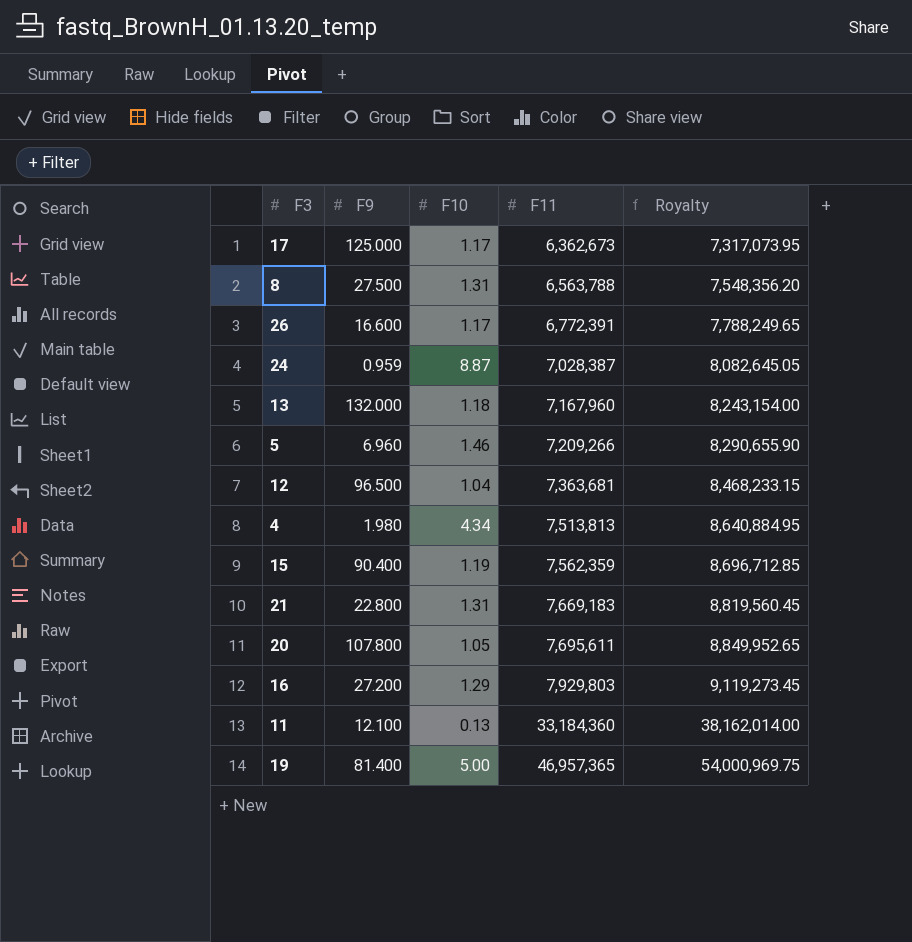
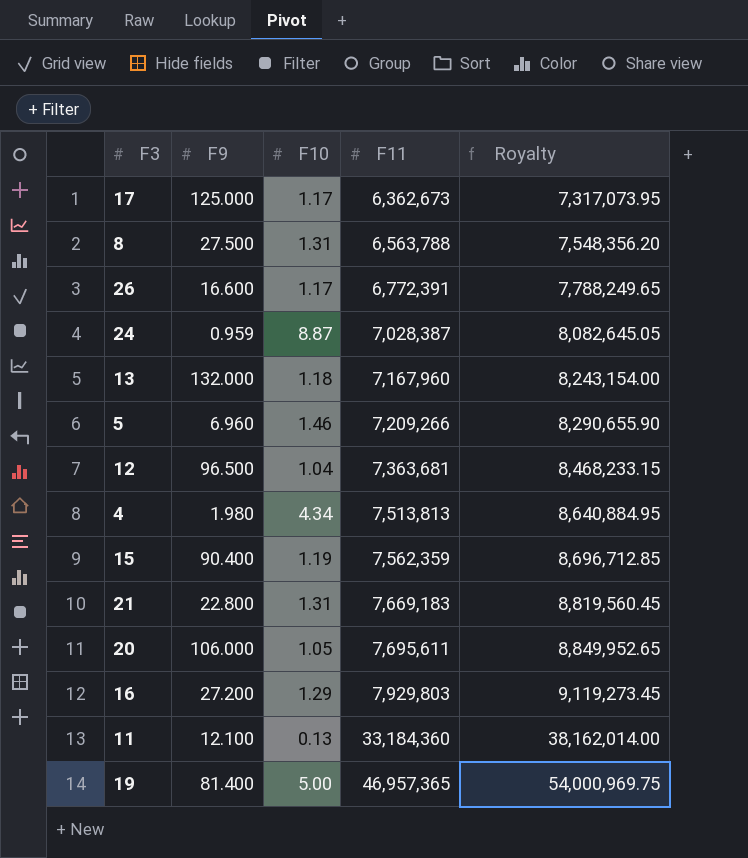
20 | F9: 107.800 -> 106.000

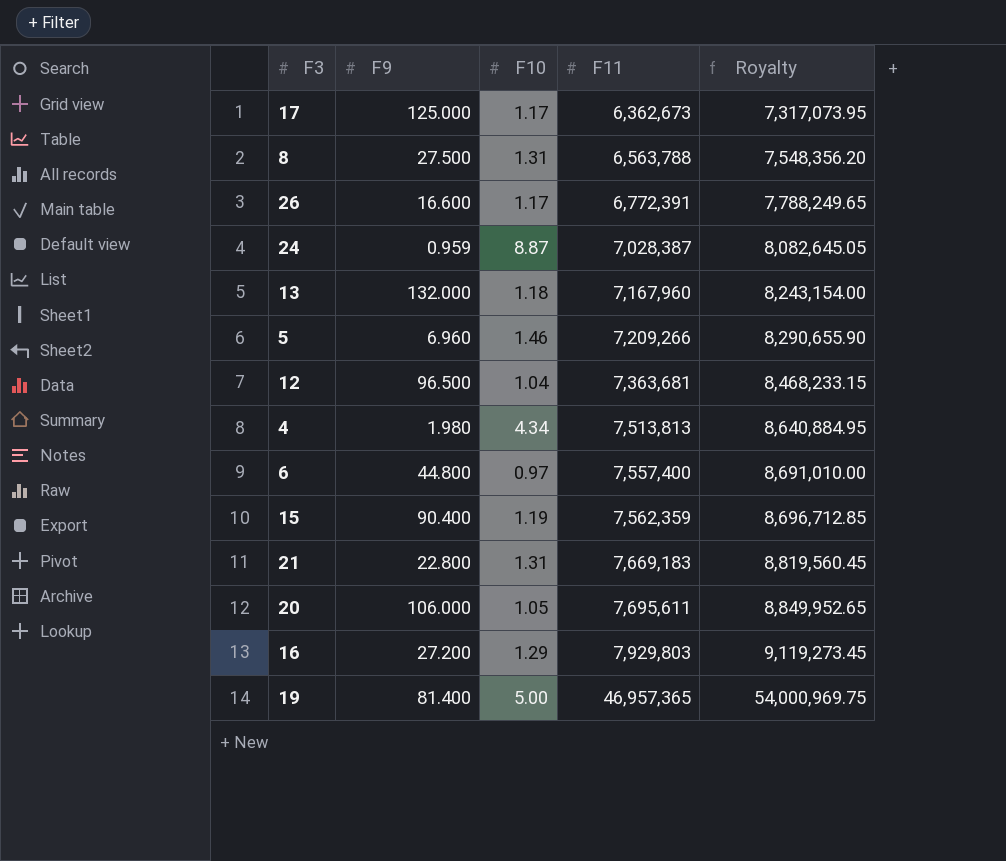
row 11: 12.100 | 0.13 | 33,184,360 | 38,162,014.00 -> none
row 6: none -> 44.800 | 0.97 | 7,557,400 | 8,691,010.00

